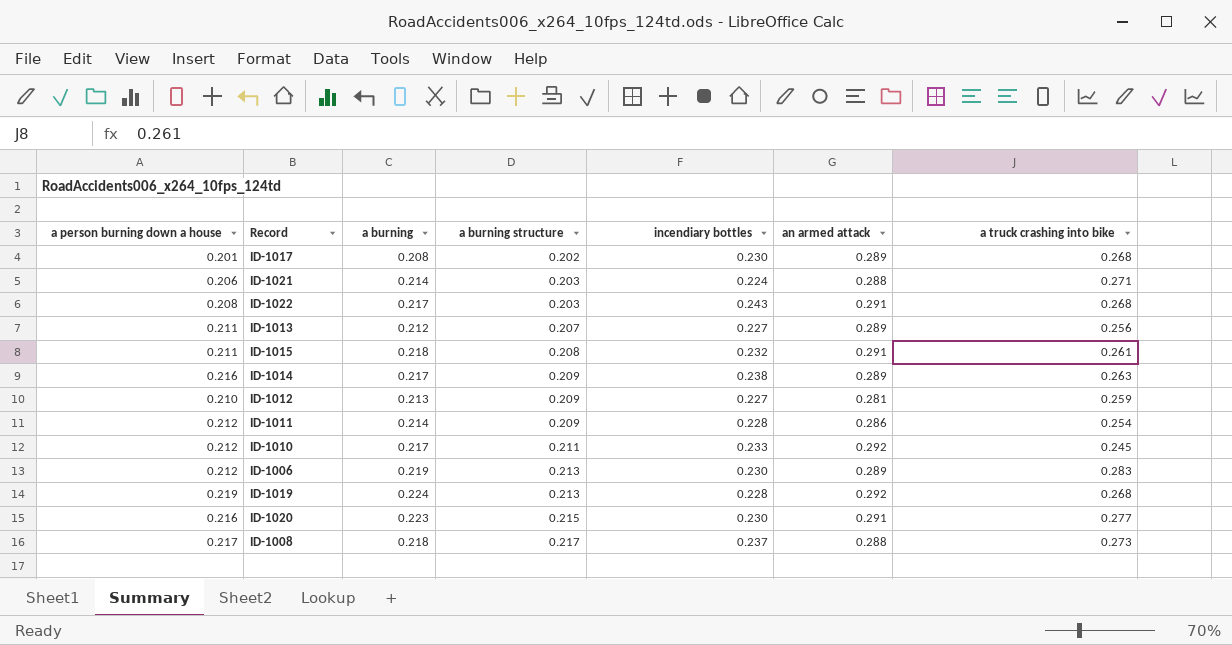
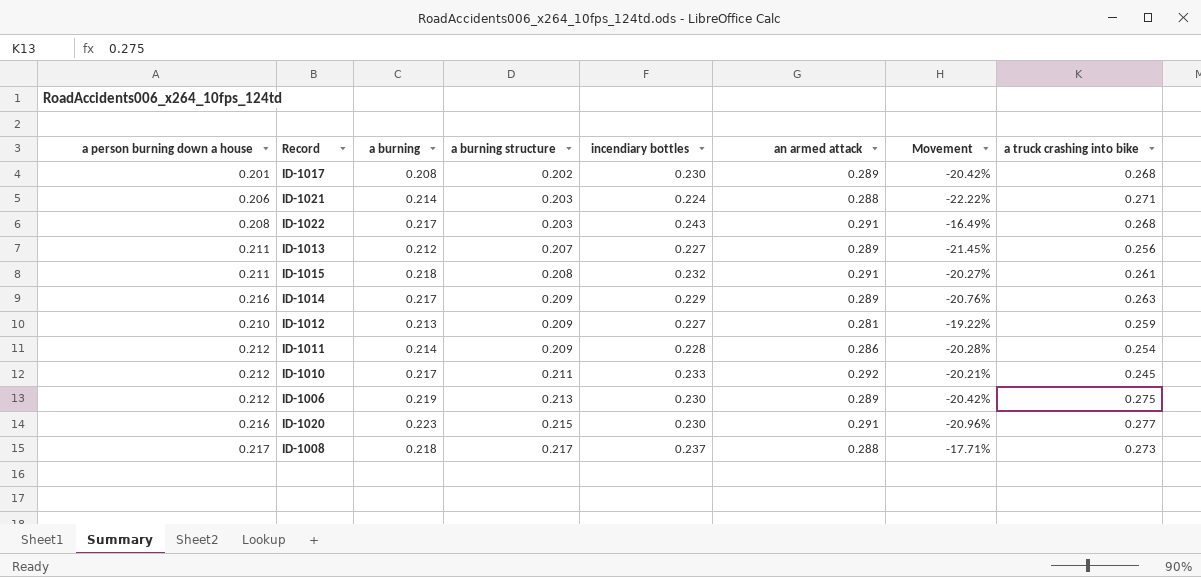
column Movement | formula: none -> ([incendiary bottles] - [an armed attack]) / [an armed attack]
row ID-1019: 0.219 | 0.224 | 0.213 | 0.228 | 0.292 | 0.268 -> none
ID-1014 | incendiary bottles: 0.238 -> 0.229
ID-1006 | a truck crashing into bike: 0.283 -> 0.275

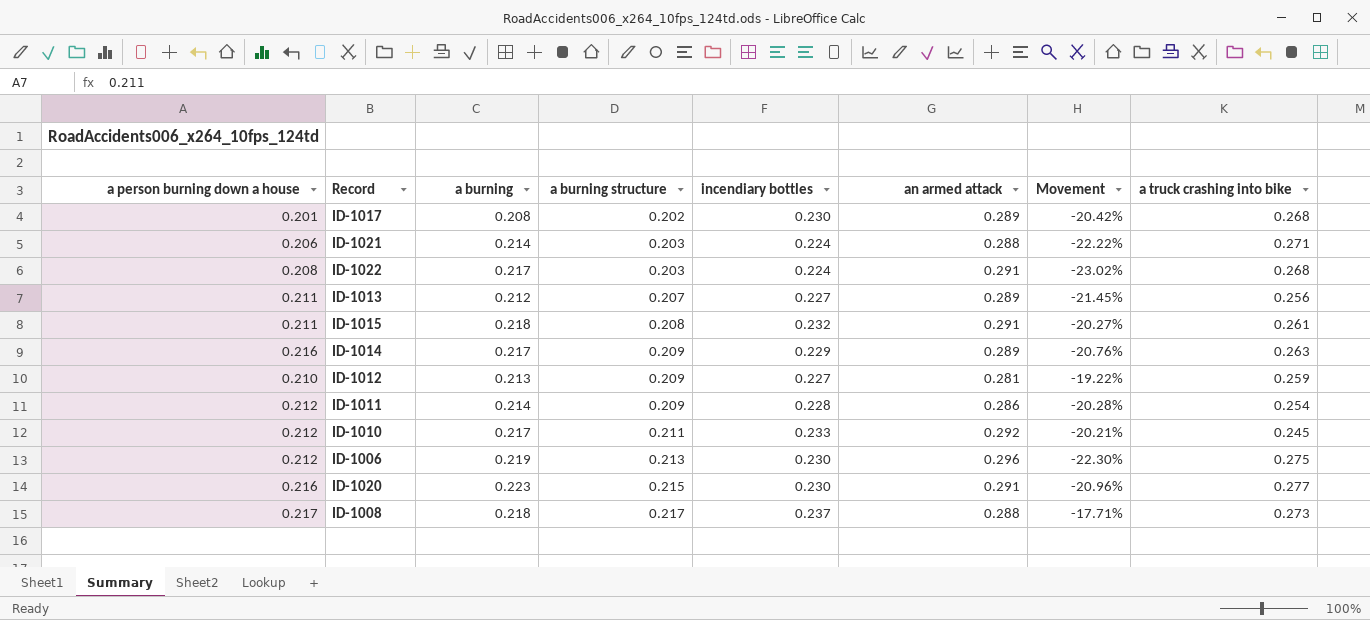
ID-1022 | incendiary bottles: 0.243 -> 0.224
ID-1022 | Movement: -16.49% -> -23.02%
ID-1006 | an armed attack: 0.289 -> 0.296
ID-1006 | Movement: -20.42% -> -22.30%

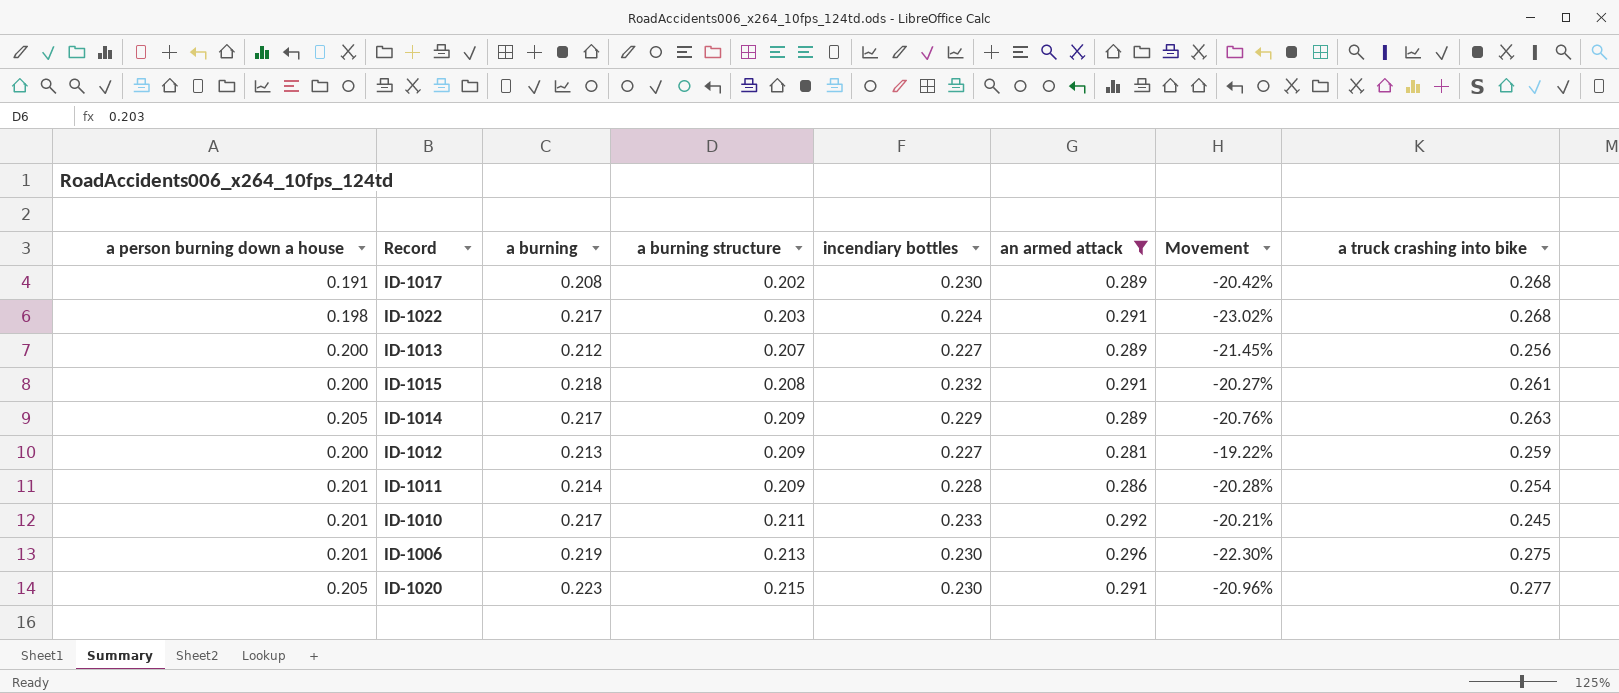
filter: none -> an armed attack != 0.288
ID-1017 | a person burning down a house: 0.201 -> 0.191
ID-1022 | a person burning down a house: 0.208 -> 0.198
ID-1013 | a person burning down a house: 0.211 -> 0.200
ID-1015 | a person burning down a house: 0.211 -> 0.200
ID-1014 | a person burning down a house: 0.216 -> 0.205
ID-1012 | a person burning down a house: 0.210 -> 0.200
ID-1011 | a person burning down a house: 0.212 -> 0.201
ID-1010 | a person burning down a house: 0.212 -> 0.201
ID-1006 | a person burning down a house: 0.212 -> 0.201
ID-1020 | a person burning down a house: 0.216 -> 0.205

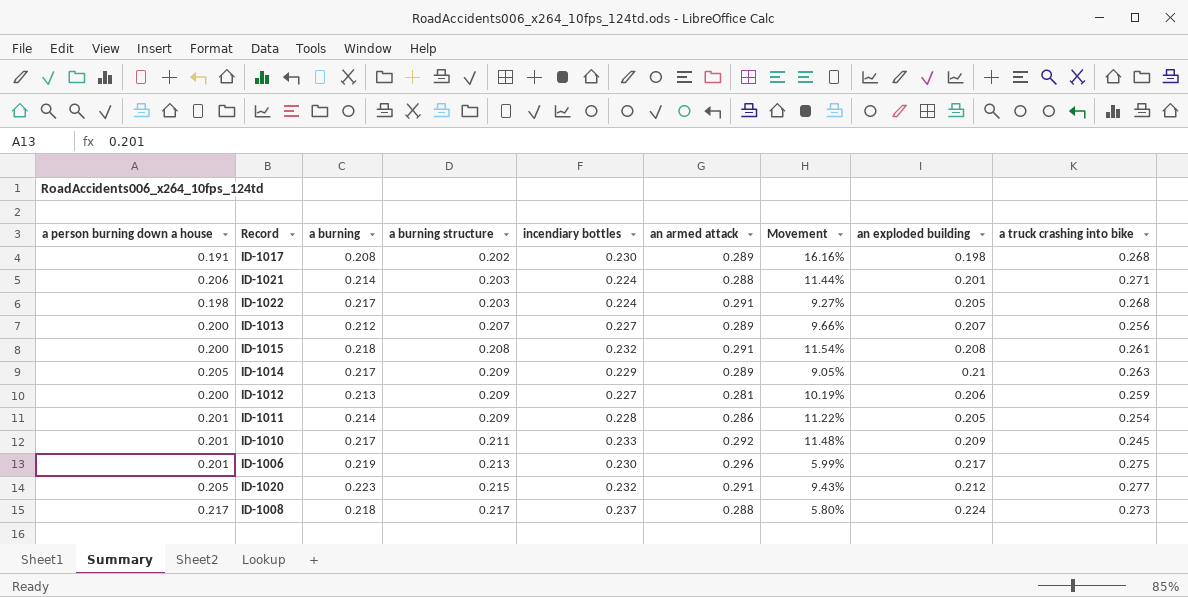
filter: an armed attack != 0.288 -> none
column Movement | formula: ([incendiary bottles] - [an armed attack]) / [an armed attack] -> ([incendiary bottles] - [an exploded building]) / [an exploded building]
column an exploded building | position: none -> 8
ID-1020 | incendiary bottles: 0.230 -> 0.232

